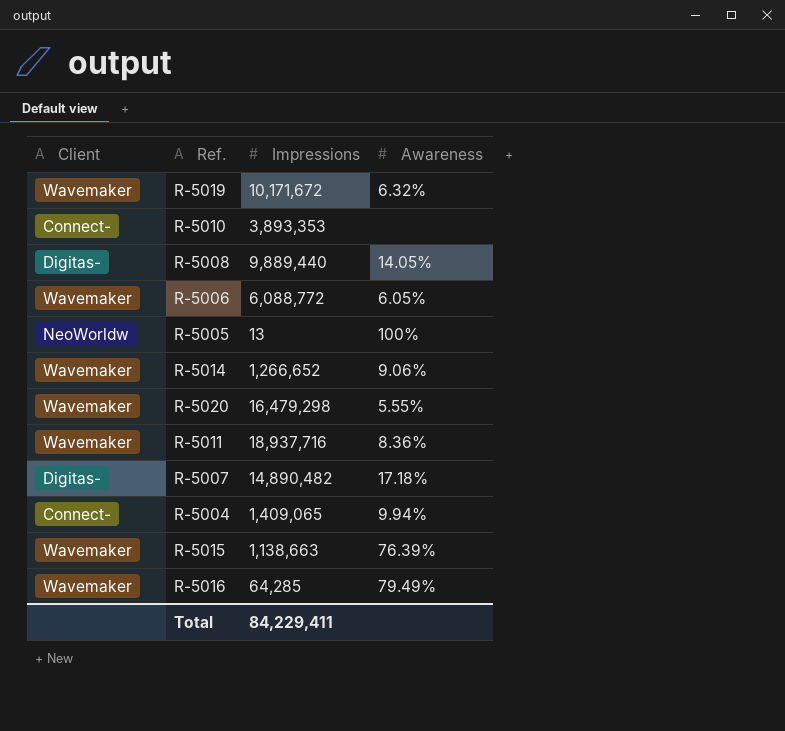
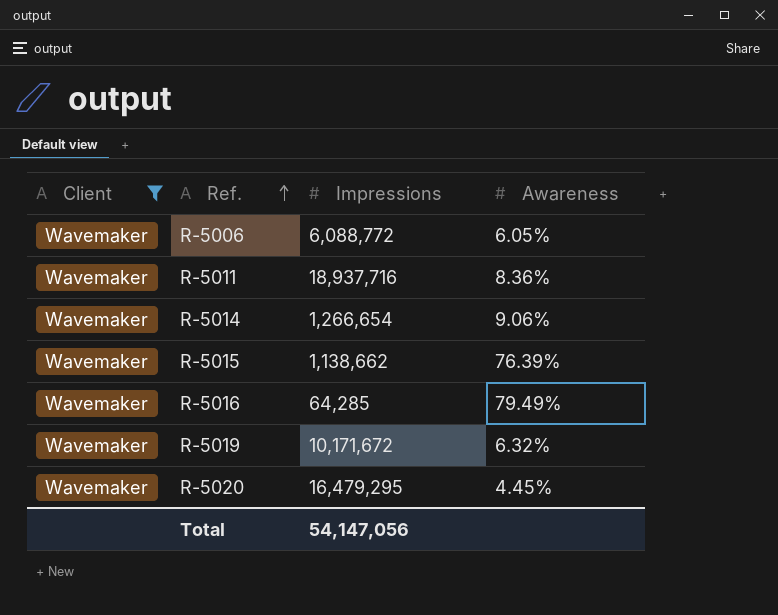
filter: none -> Client = Wavemaker
row order: none -> Ref. ascending
R-5014 | Impressions: 1,266,652 -> 1,266,654
R-5015 | Impressions: 1,138,663 -> 1,138,662
R-5020 | Impressions: 16,479,298 -> 16,479,295
R-5020 | Awareness: 5.55% -> 4.45%
Total | Impressions: 84,229,411 -> 54,147,056

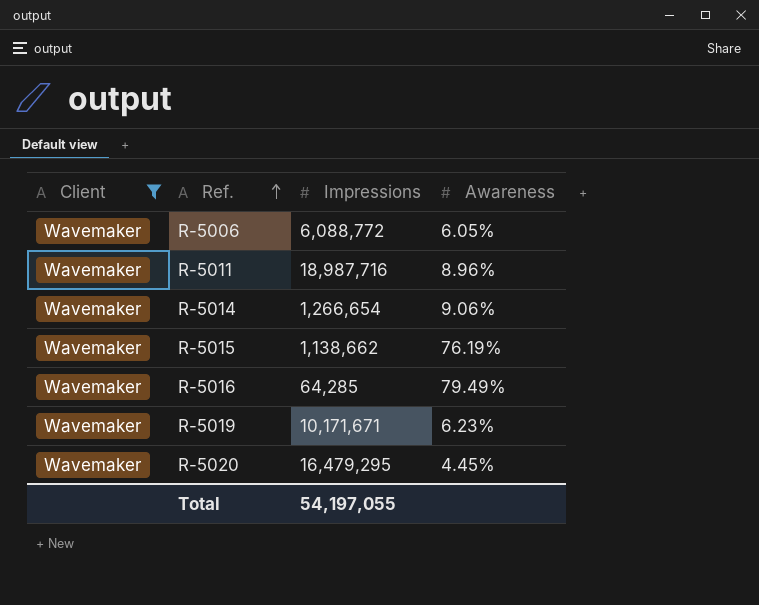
R-5011 | Impressions: 18,937,716 -> 18,987,716
R-5011 | Awareness: 8.36% -> 8.96%
R-5015 | Awareness: 76.39% -> 76.19%
R-5019 | Impressions: 10,171,672 -> 10,171,671
R-5019 | Awareness: 6.32% -> 6.23%
Total | Impressions: 54,147,056 -> 54,197,055

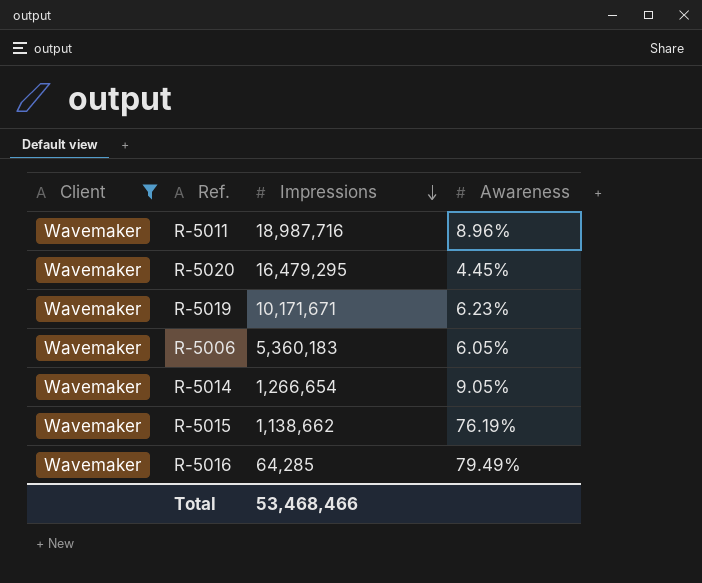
row order: Ref. ascending -> Impressions descending
R-5006 | Impressions: 6,088,772 -> 5,360,183
R-5014 | Awareness: 9.06% -> 9.05%
Total | Impressions: 54,197,055 -> 53,468,466

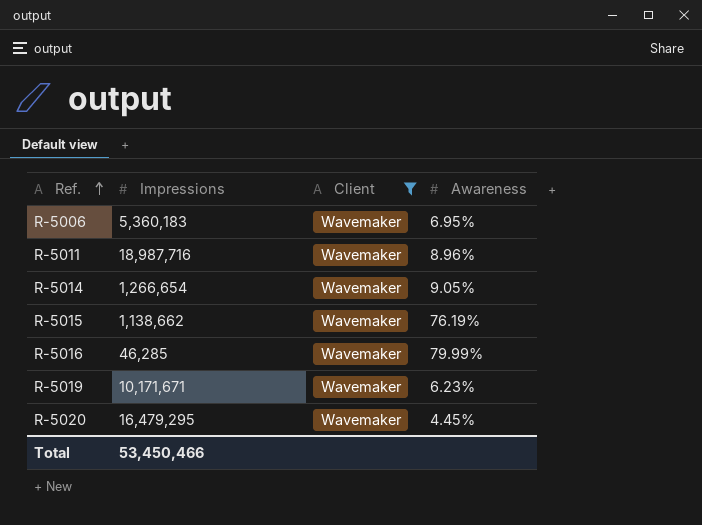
row order: Impressions descending -> Ref. ascending
column Client | position: 1 -> 3
R-5006 | Awareness: 6.05% -> 6.95%
R-5016 | Impressions: 64,285 -> 46,285
R-5016 | Awareness: 79.49% -> 79.99%
Total | Impressions: 53,468,466 -> 53,450,466

